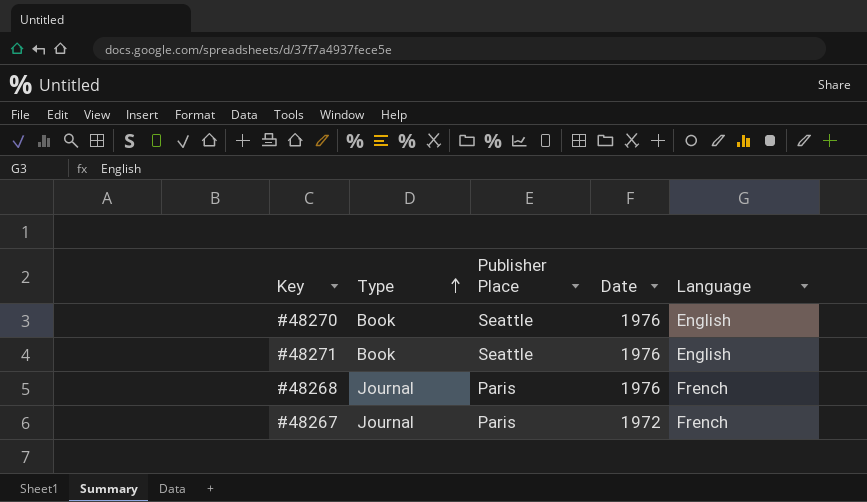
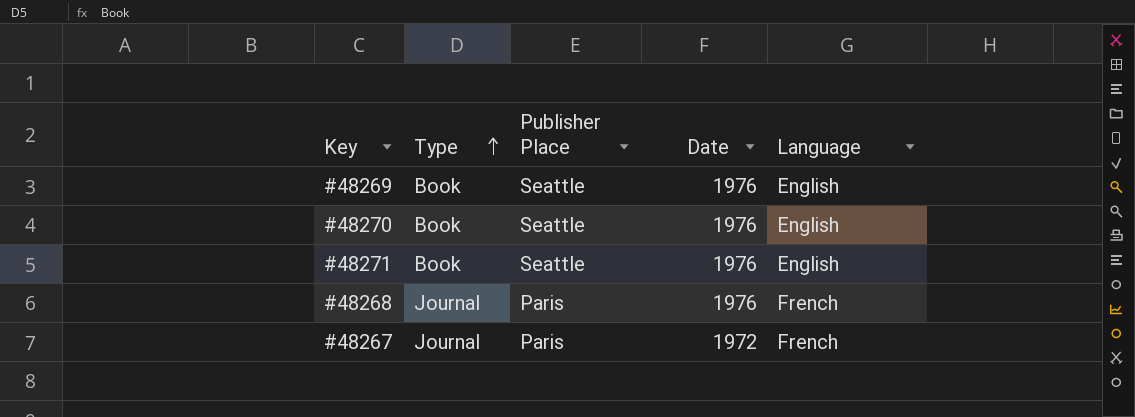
row #48269: none -> Book | Seattle | 1976 | English

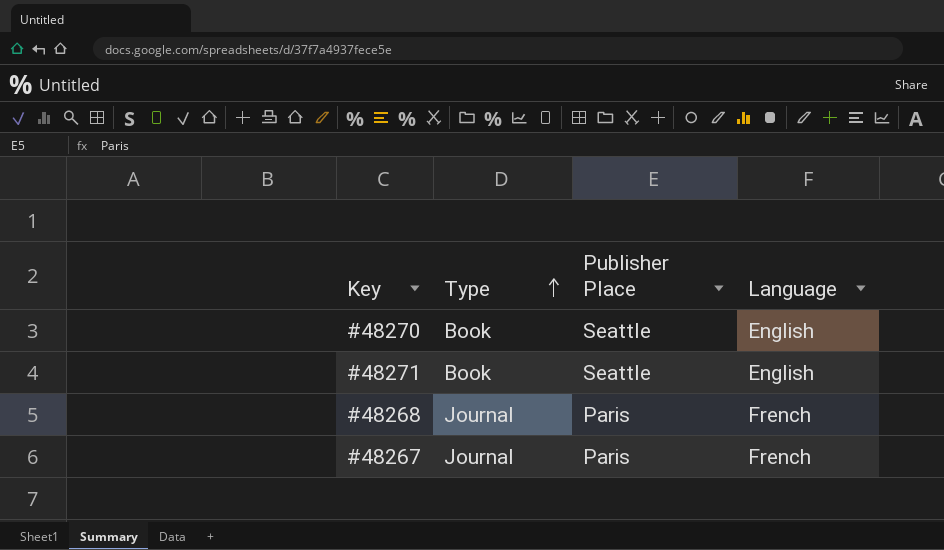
column Date | position: 4 -> none
row #48269: Book | Seattle | 1976 | English -> none

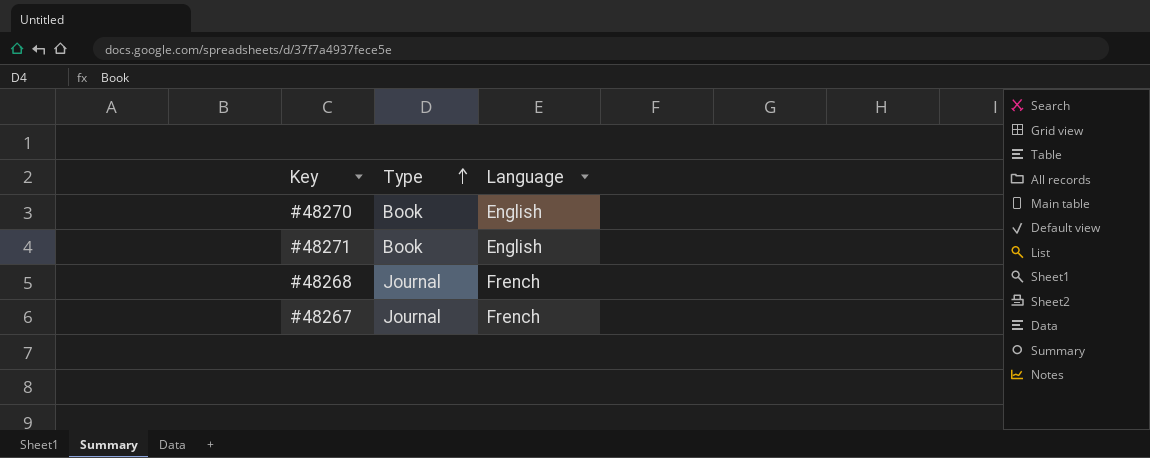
column Publisher Place | position: 3 -> none

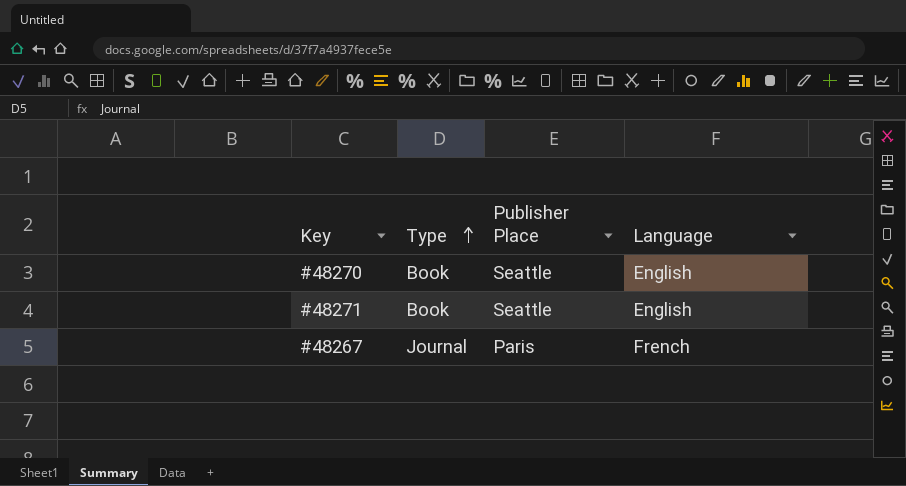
column Publisher Place | position: none -> 3
row #48268: Journal | French -> none

